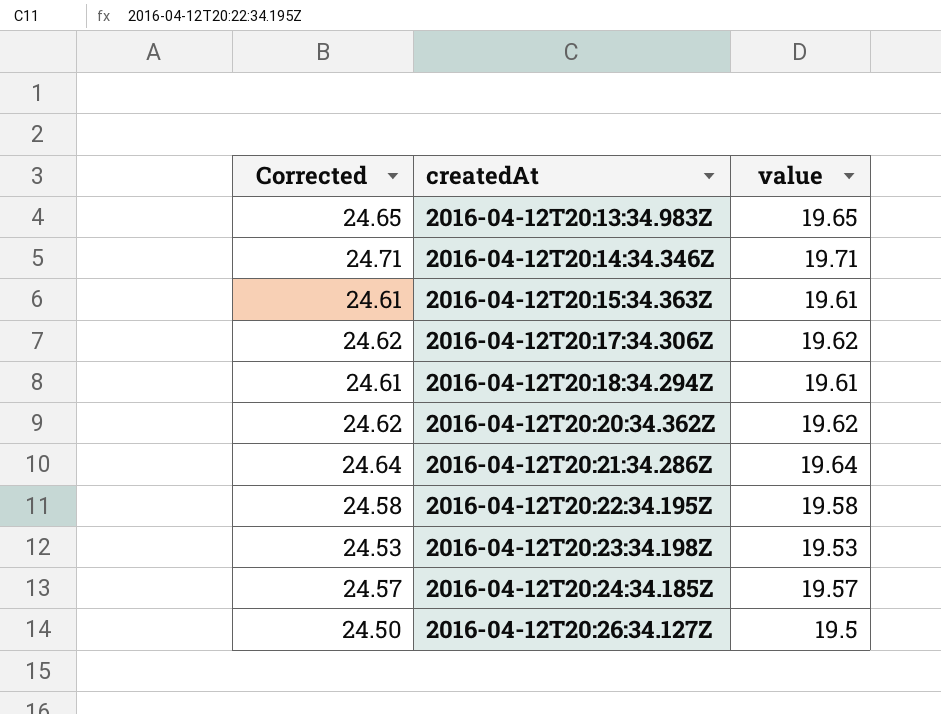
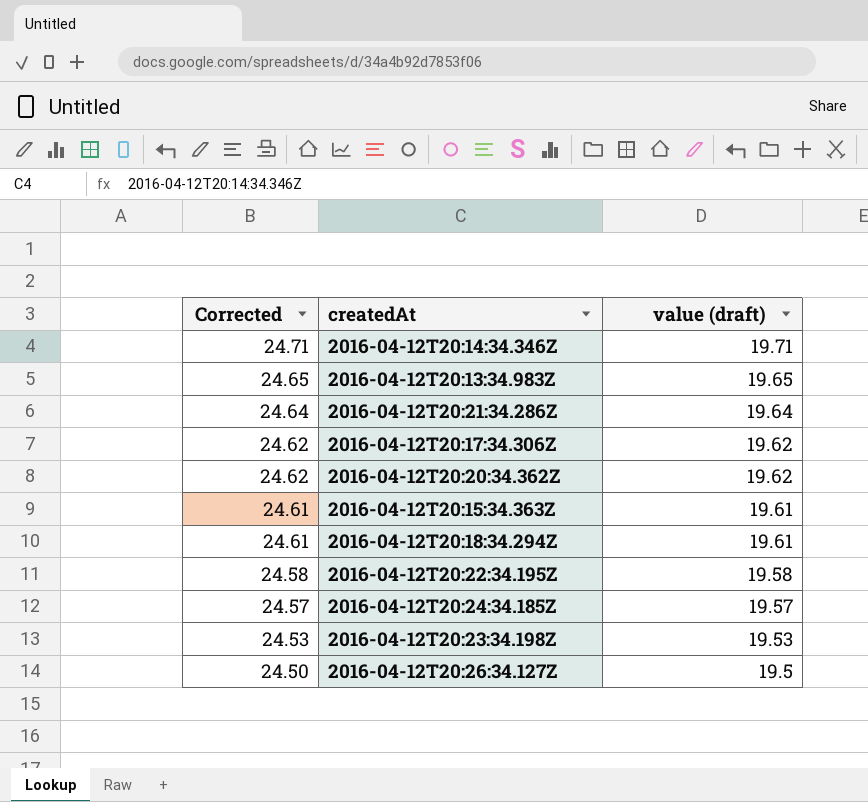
row order: createdAt ascending -> Corrected descending
column name: value -> value (draft)

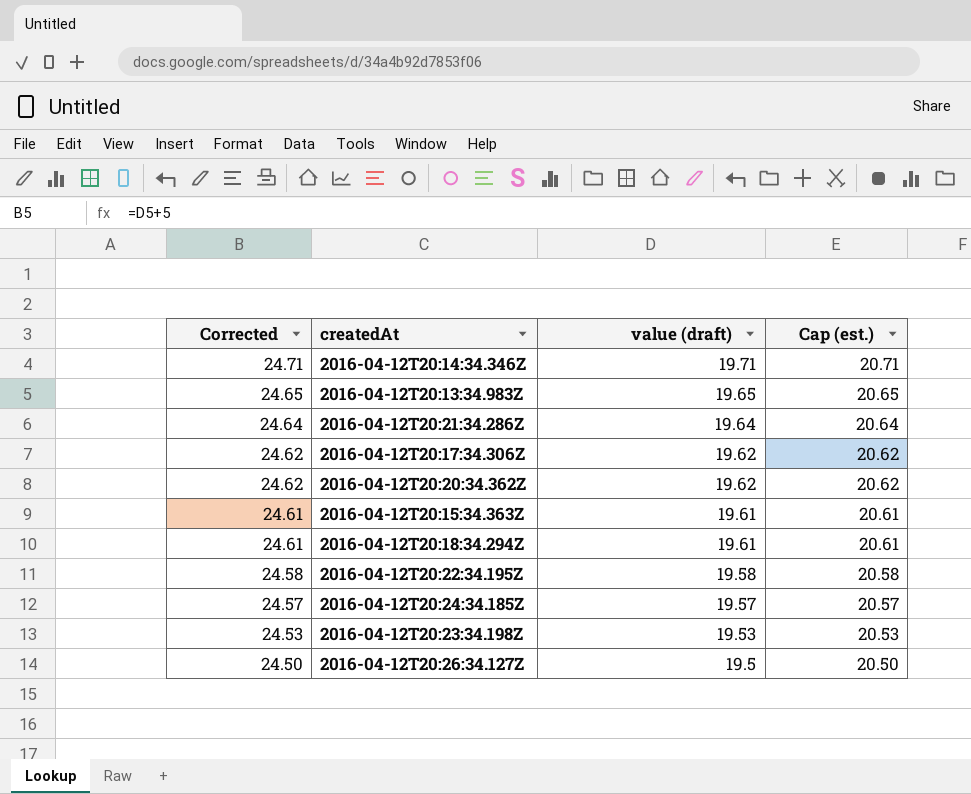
column Cap (est.) | formula: none -> [value (draft)] + 1

